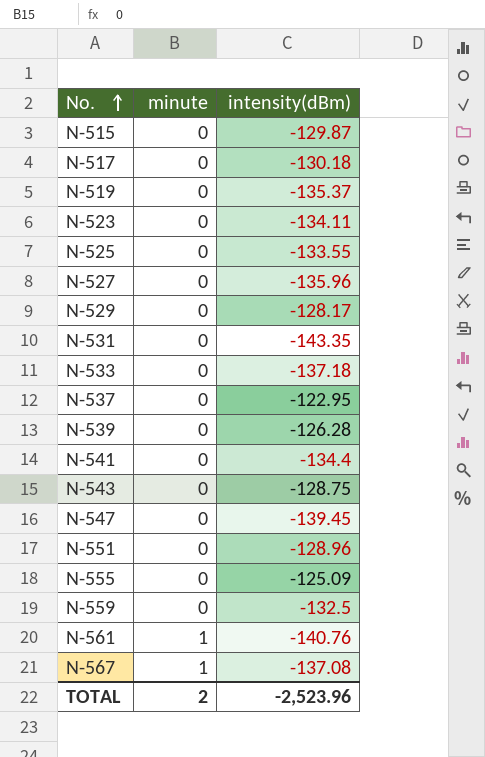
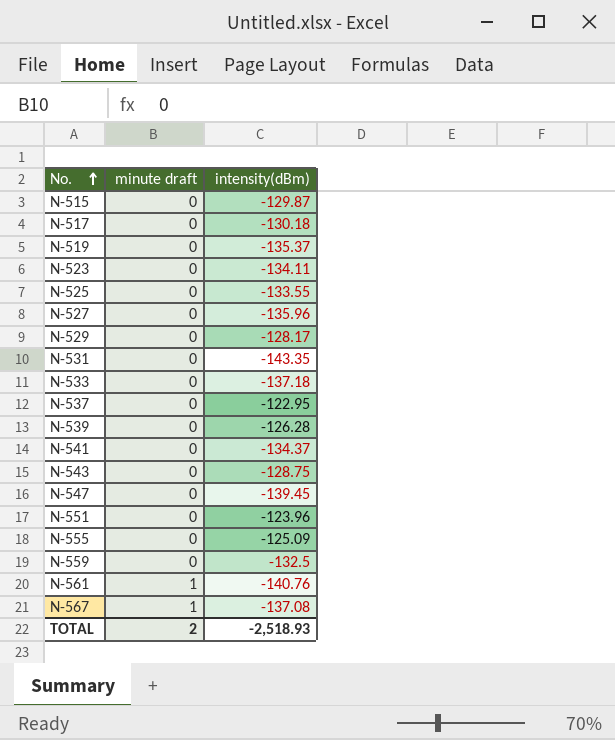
column name: minute -> minute draft
N-541 | intensity(dBm): -134.4 -> -134.37
N-551 | intensity(dBm): -128.96 -> -123.96
TOTAL | intensity(dBm): -2,523.96 -> -2,518.93

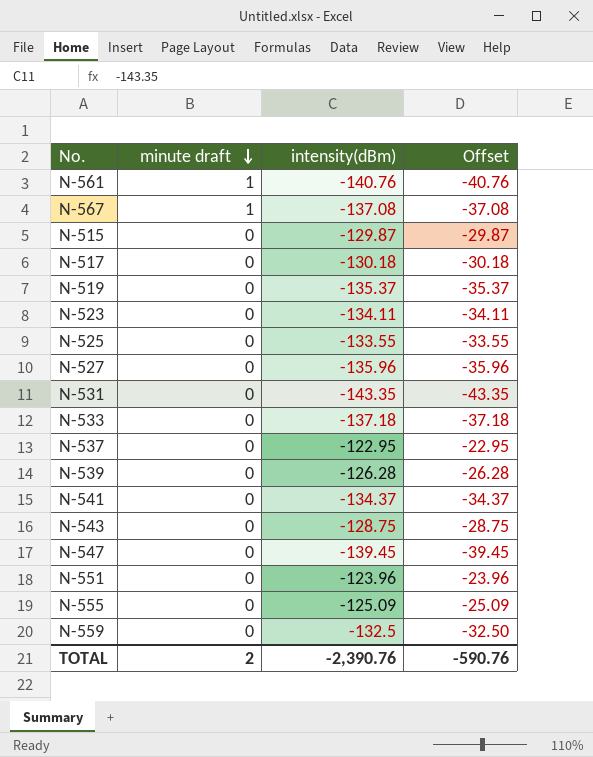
row order: No. ascending -> minute draft descending
column Offset | formula: none -> [intensity(dBm)] + 100
row N-529: 0 | -128.17 -> none
TOTAL | intensity(dBm): -2,518.93 -> -2,390.76

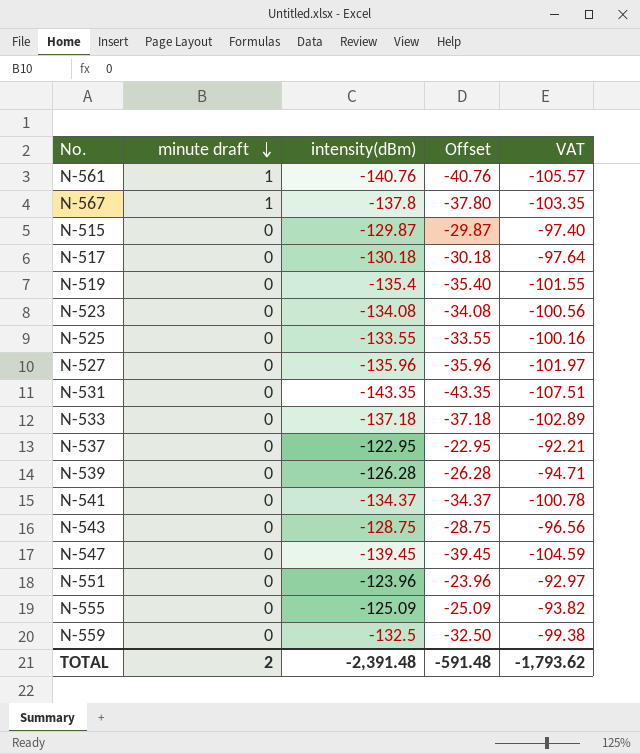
column VAT | formula: none -> [intensity(dBm)] * 0.75
N-567 | intensity(dBm): -137.08 -> -137.8
N-567 | Offset: -37.08 -> -37.80
N-519 | intensity(dBm): -135.37 -> -135.4
N-519 | Offset: -35.37 -> -35.40
N-523 | intensity(dBm): -134.11 -> -134.08
N-523 | Offset: -34.11 -> -34.08
TOTAL | intensity(dBm): -2,390.76 -> -2,391.48
TOTAL | Offset: -590.76 -> -591.48

